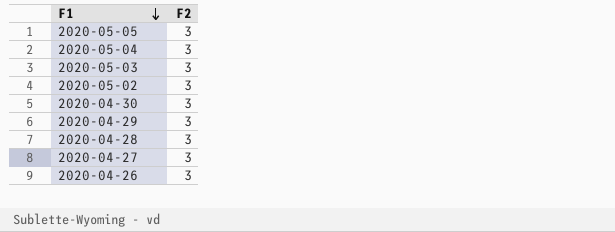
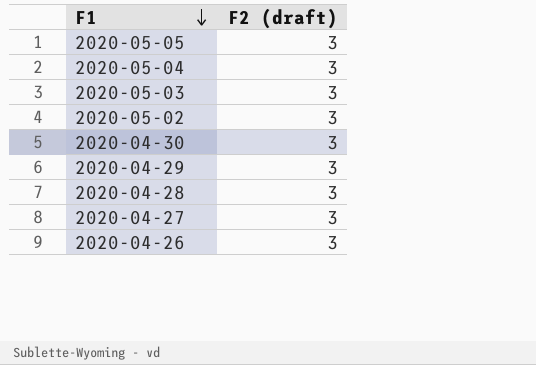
column name: F2 -> F2 (draft)

